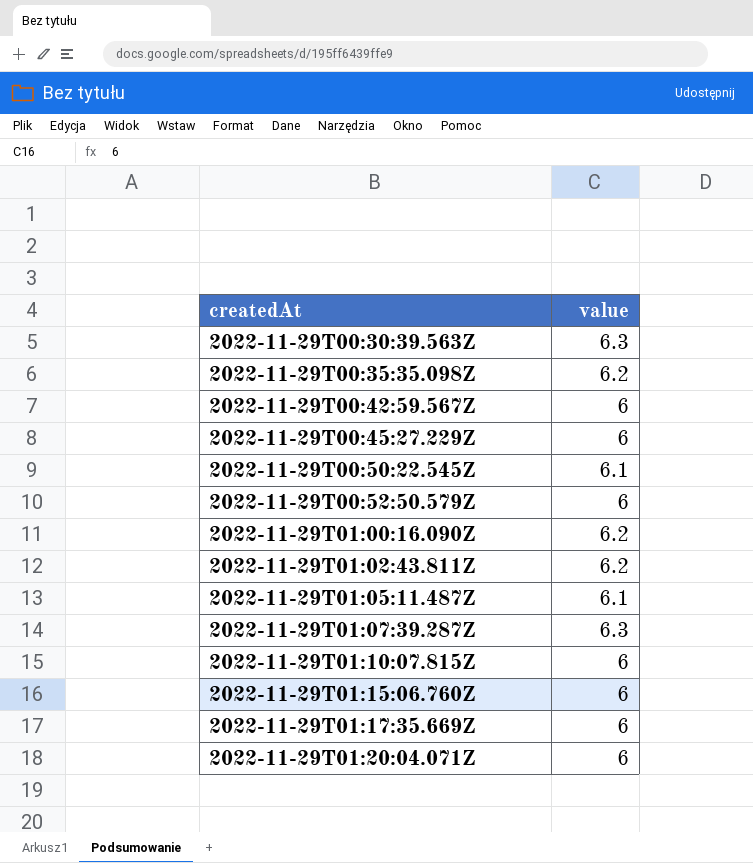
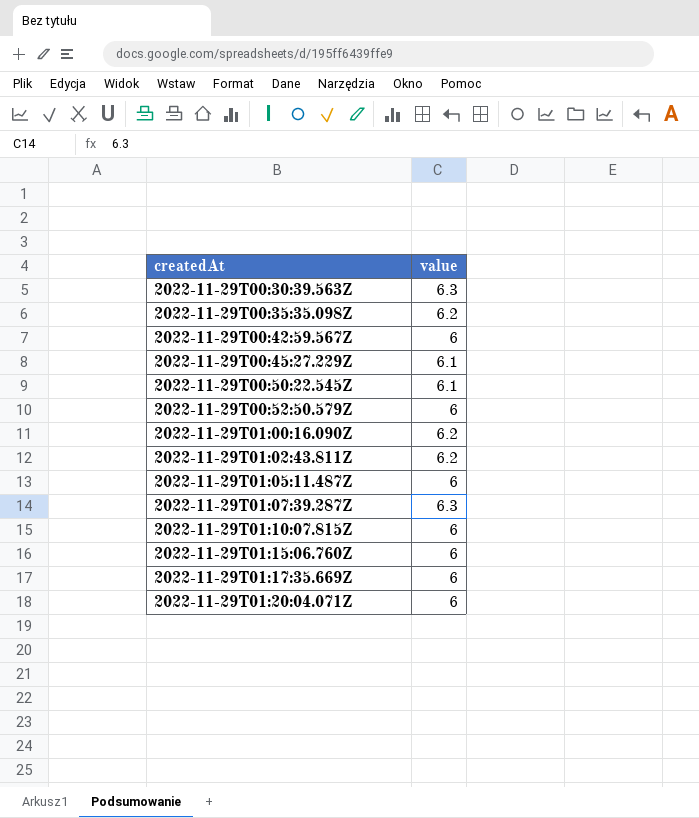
2022-11-29T00:45:27.229Z | value: 6 -> 6.1
2022-11-29T01:05:11.487Z | value: 6.1 -> 6

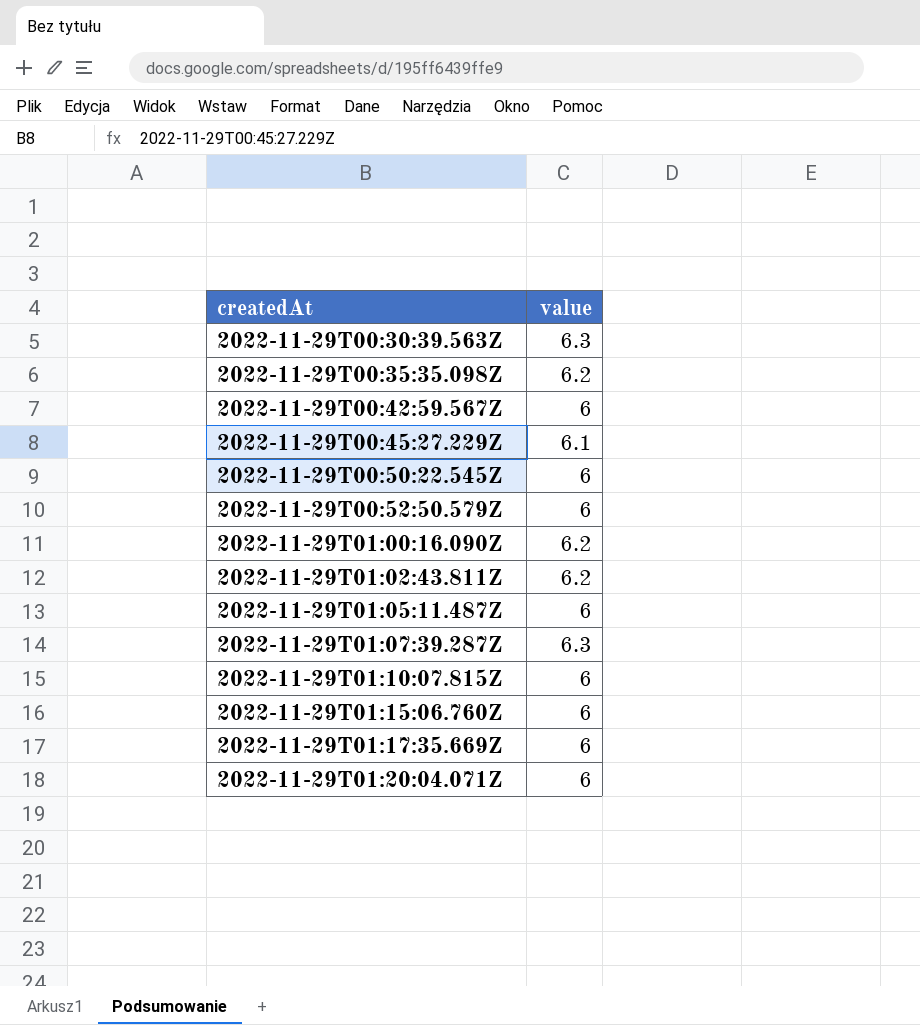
2022-11-29T00:50:22.545Z | value: 6.1 -> 6

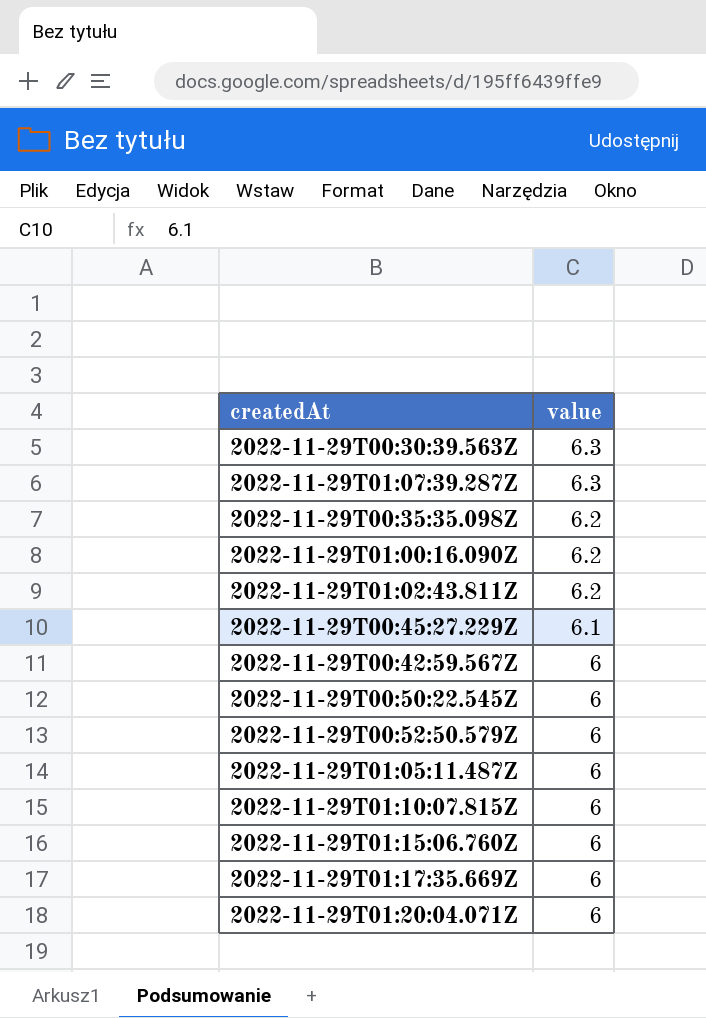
row order: createdAt ascending -> value descending

